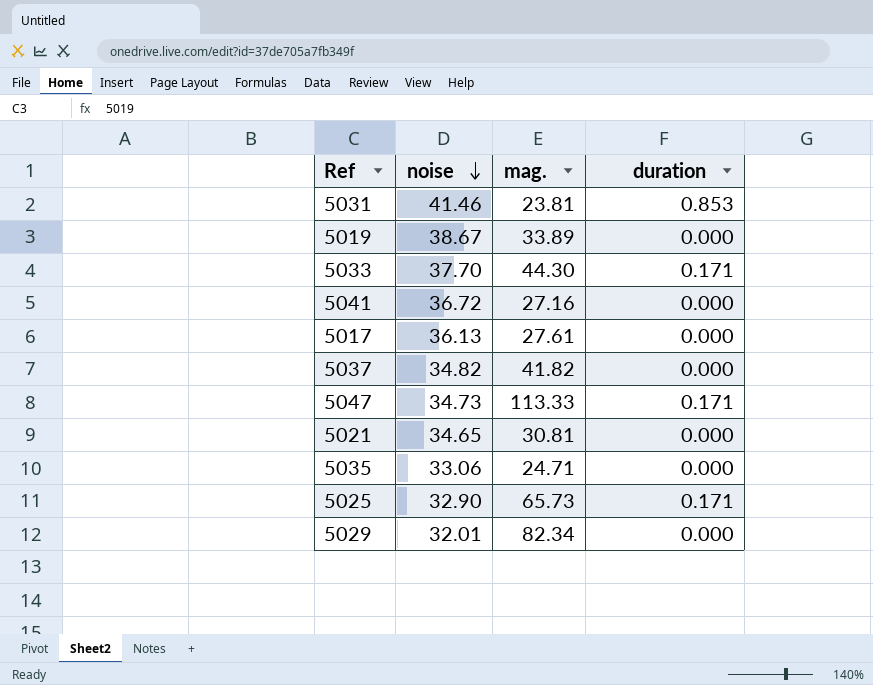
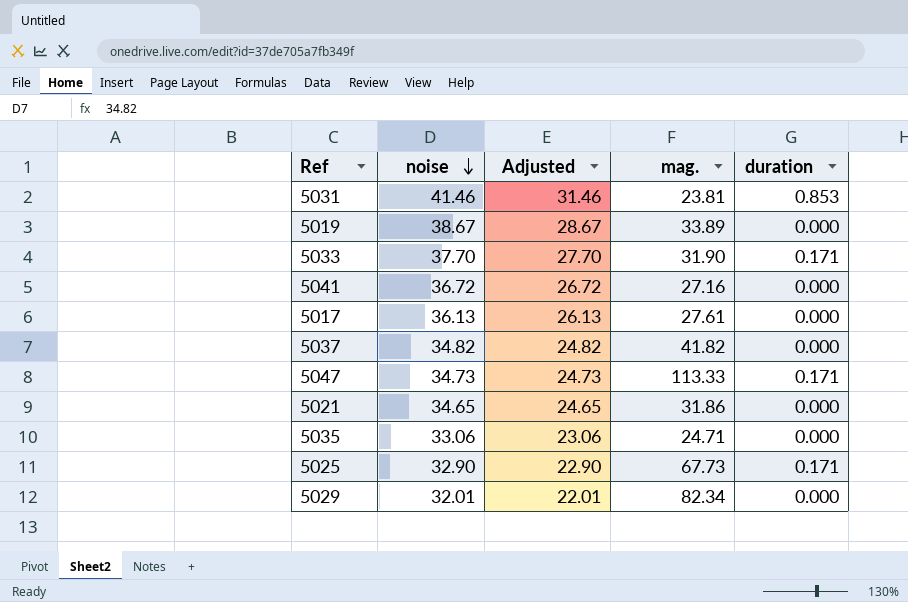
column Adjusted | formula: none -> [noise] - 10
5033 | mag.: 44.30 -> 31.90
5021 | mag.: 30.81 -> 31.86
5025 | mag.: 65.73 -> 67.73

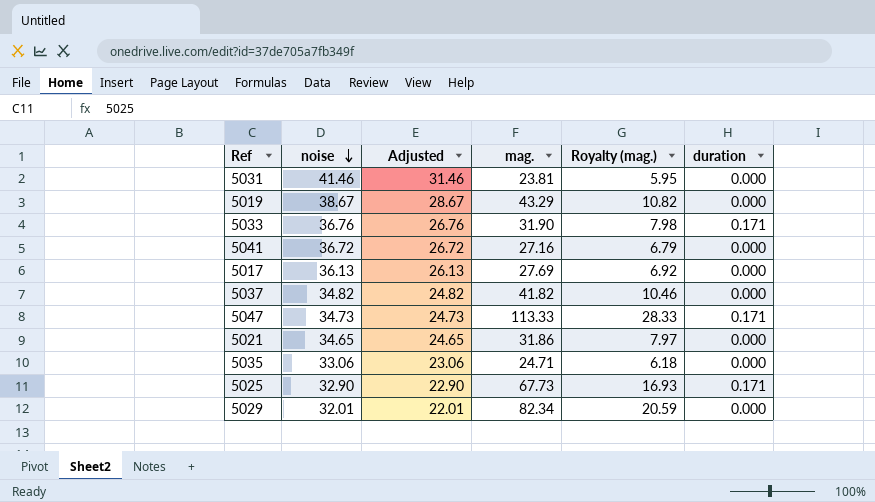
column Royalty (mag.) | formula: none -> [mag.] * 0.25
5031 | duration: 0.853 -> 0.000
5019 | mag.: 33.89 -> 43.29
5033 | noise: 37.70 -> 36.76
5033 | Adjusted: 27.70 -> 26.76
5017 | mag.: 27.61 -> 27.69

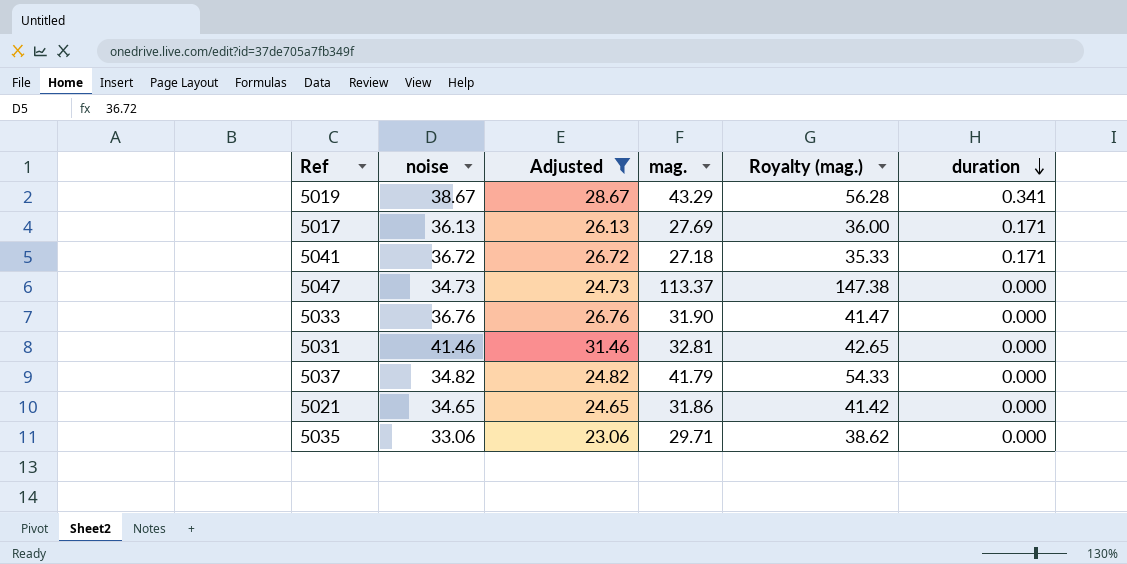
filter: none -> Adjusted >= 23.06
row order: noise descending -> duration descending
column Royalty (mag.) | formula: [mag.] * 0.25 -> [mag.] * 1.3
5019 | duration: 0.000 -> 0.341
5017 | duration: 0.000 -> 0.171
5041 | mag.: 27.16 -> 27.18
5041 | duration: 0.000 -> 0.171
5047 | mag.: 113.33 -> 113.37
5047 | duration: 0.171 -> 0.000
5033 | duration: 0.171 -> 0.000
5031 | mag.: 23.81 -> 32.81
5037 | mag.: 41.82 -> 41.79
5035 | mag.: 24.71 -> 29.71

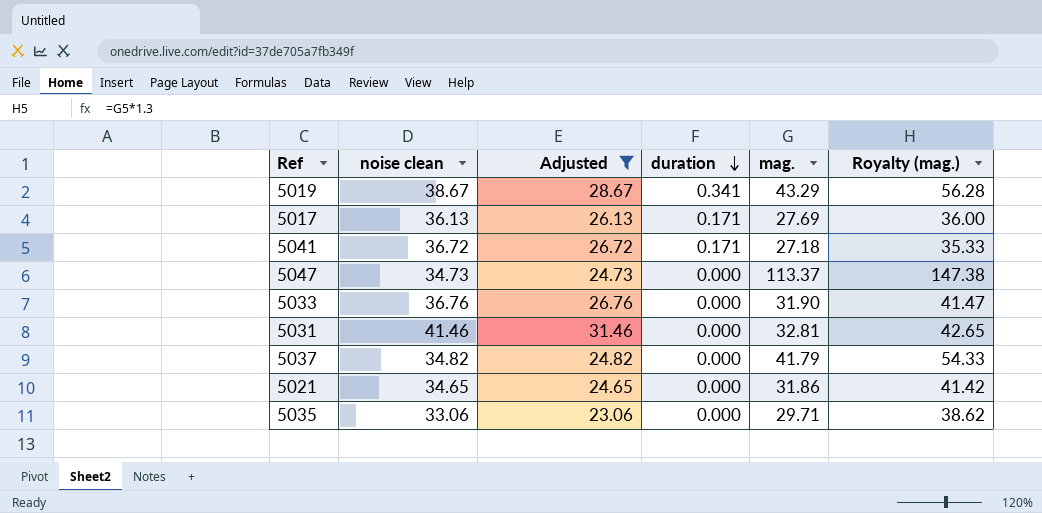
column name: noise -> noise clean
column duration | position: 6 -> 4

